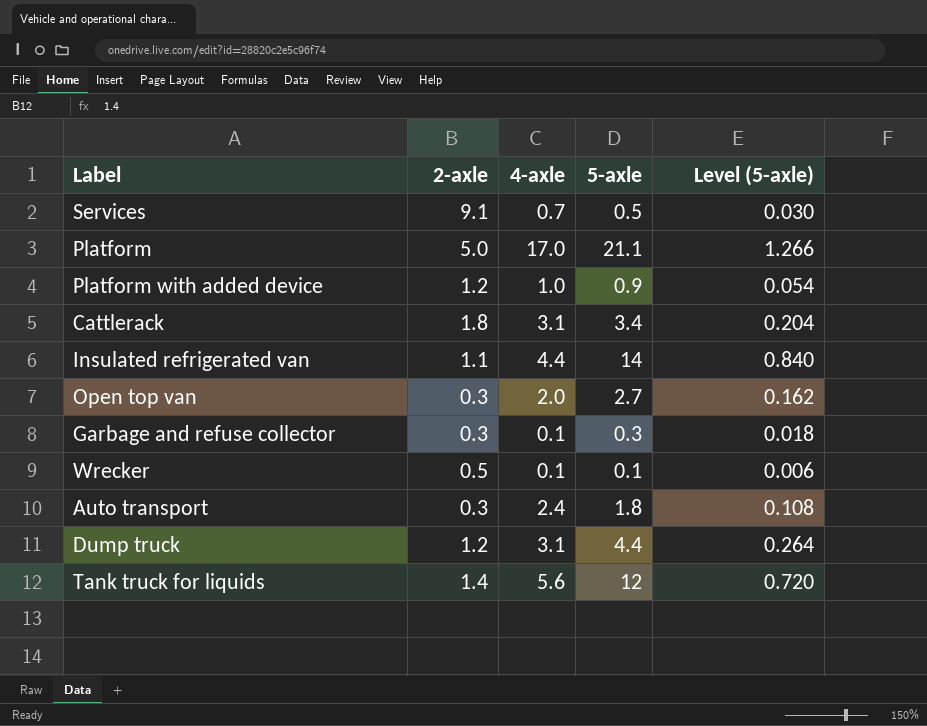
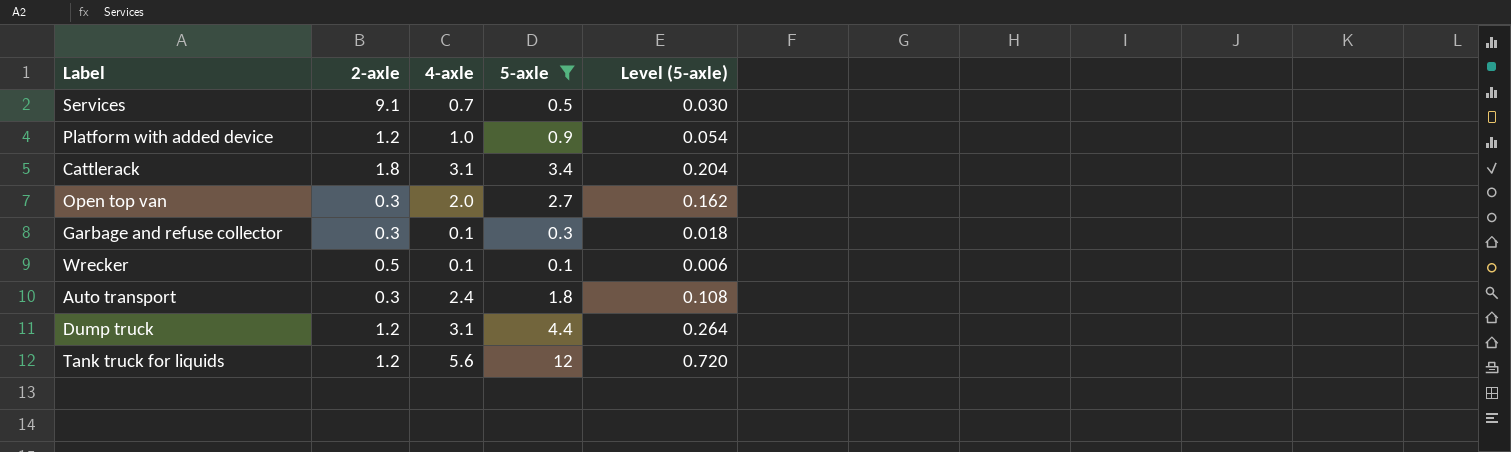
filter: none -> 5-axle <= 12
Tank truck for liquids | 2-axle: 1.4 -> 1.2

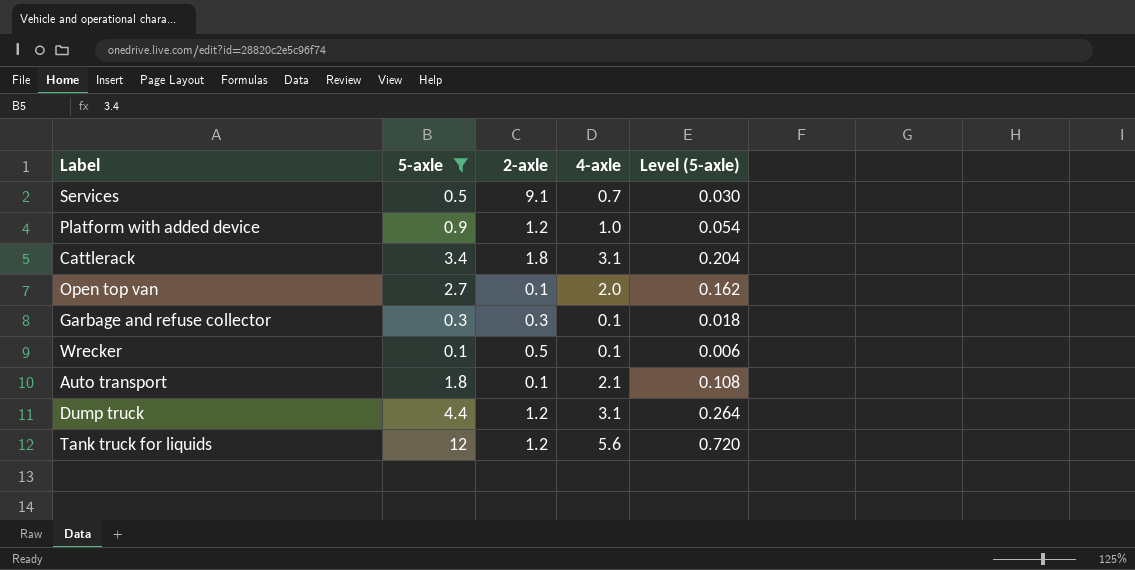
column 5-axle | position: 4 -> 2
Open top van | 2-axle: 0.3 -> 0.1
Auto transport | 2-axle: 0.3 -> 0.1
Auto transport | 4-axle: 2.4 -> 2.1

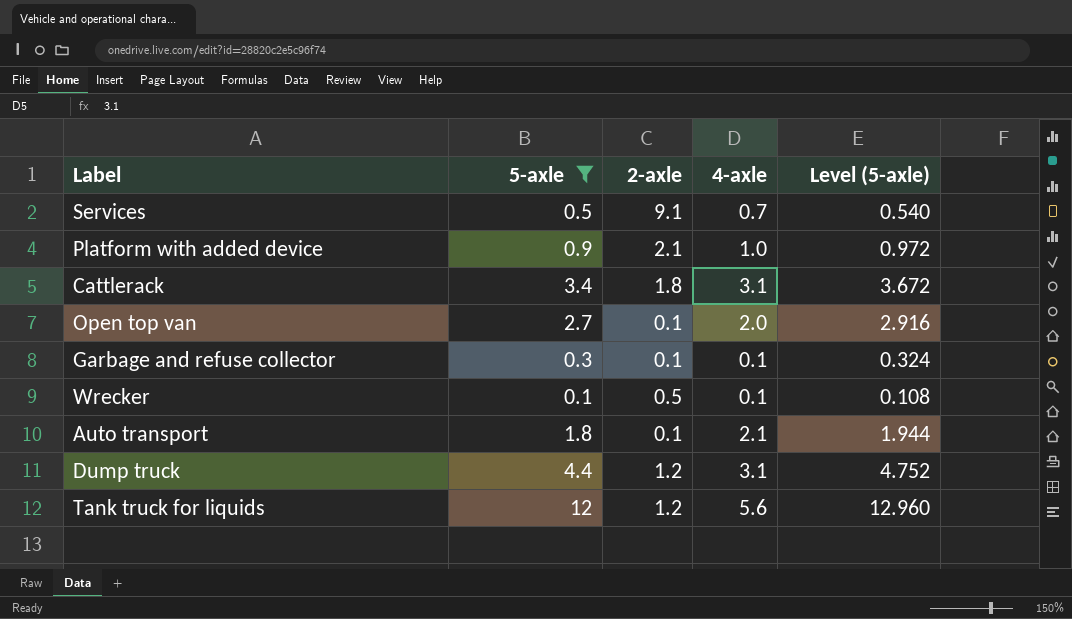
column Level (5-axle) | formula: [5-axle] * 0.06 -> [5-axle] * 1.08
Platform with added device | 2-axle: 1.2 -> 2.1
Garbage and refuse collector | 2-axle: 0.3 -> 0.1

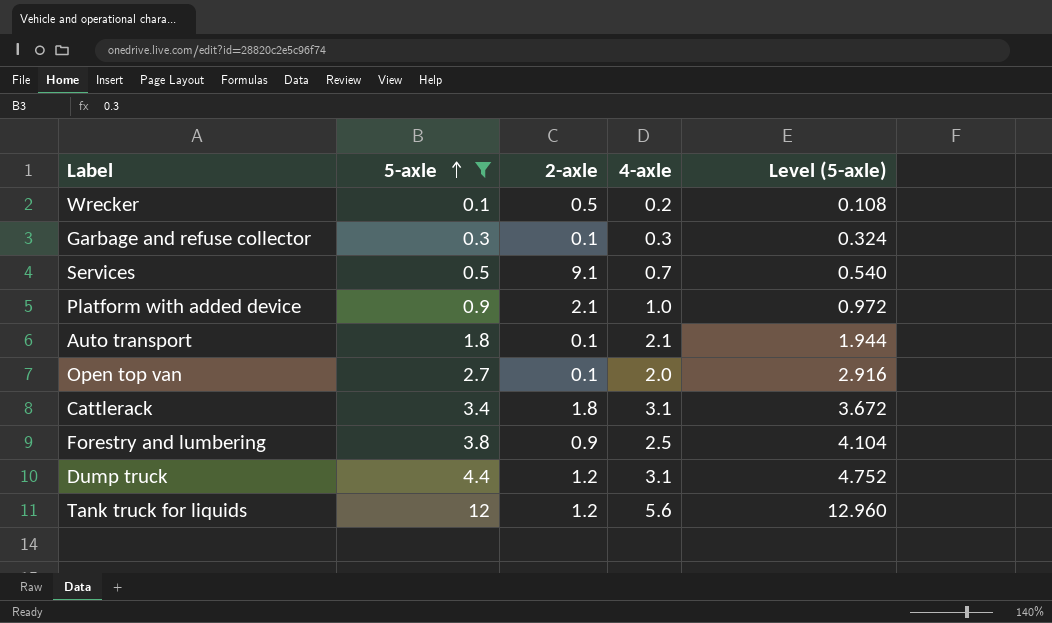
row order: none -> 5-axle ascending
Wrecker | 4-axle: 0.1 -> 0.2
Garbage and refuse collector | 4-axle: 0.1 -> 0.3
row Forestry and lumbering: none -> 3.8 | 0.9 | 2.5 | 4.104

